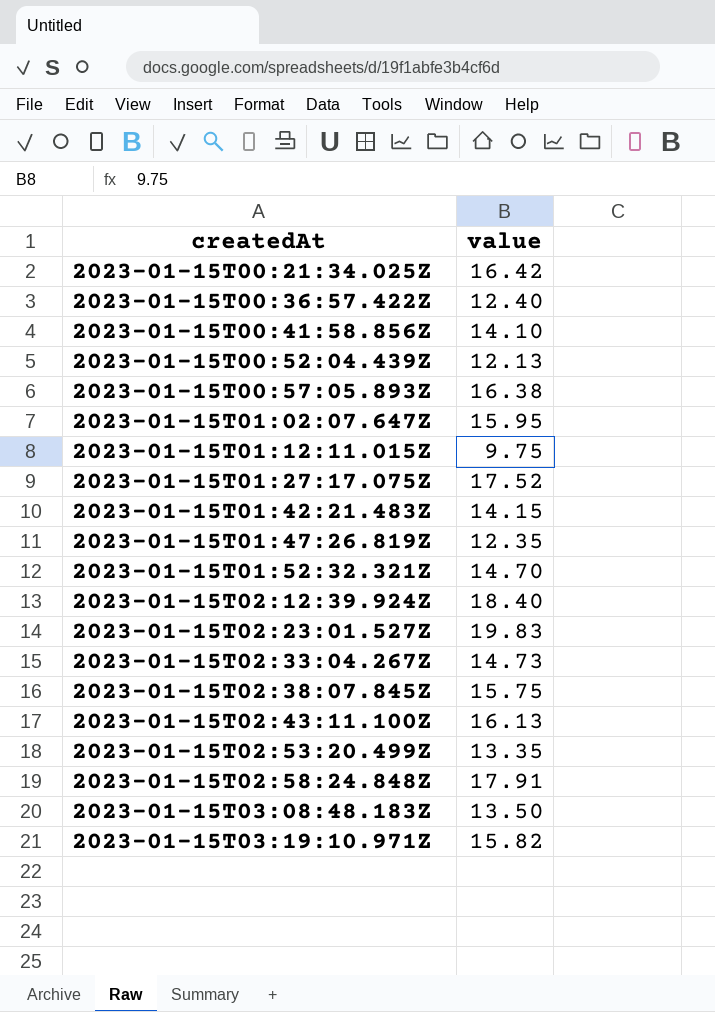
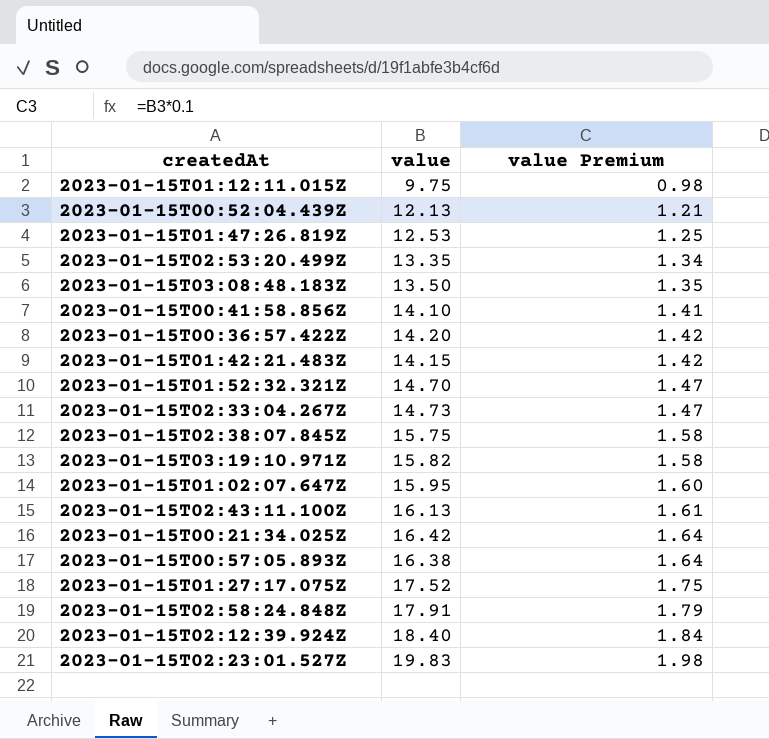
row order: createdAt ascending -> value Premium ascending
column value Premium | formula: none -> [value] * 0.1
2023-01-15T01:47:26.819Z | value: 12.35 -> 12.53
2023-01-15T00:36:57.422Z | value: 12.40 -> 14.20

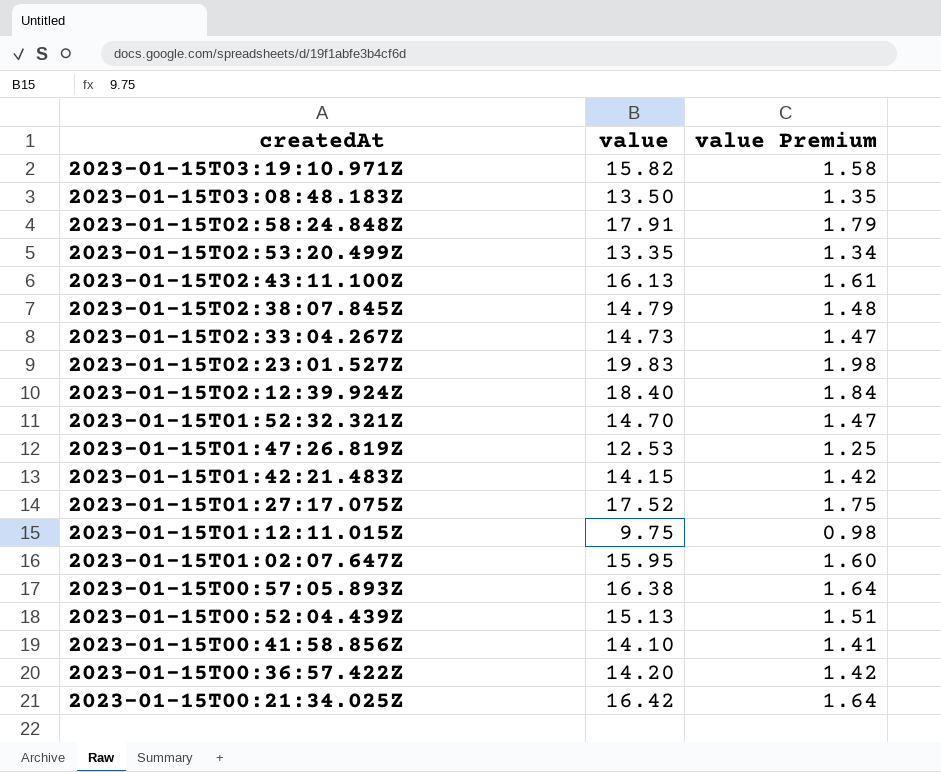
row order: value Premium ascending -> createdAt descending
2023-01-15T02:38:07.845Z | value: 15.75 -> 14.79
2023-01-15T02:38:07.845Z | value Premium: 1.58 -> 1.48
2023-01-15T00:52:04.439Z | value: 12.13 -> 15.13
2023-01-15T00:52:04.439Z | value Premium: 1.21 -> 1.51

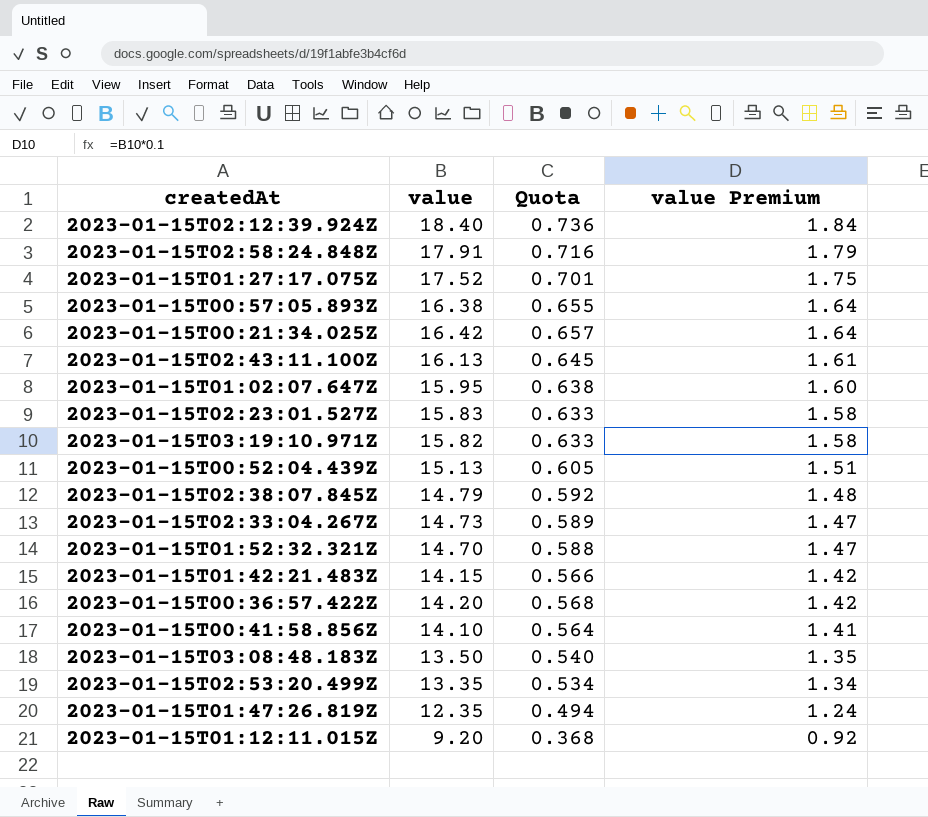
row order: createdAt descending -> value Premium descending
column Quota | formula: none -> [value] * 0.04
2023-01-15T02:23:01.527Z | value: 19.83 -> 15.83
2023-01-15T02:23:01.527Z | value Premium: 1.98 -> 1.58
2023-01-15T01:47:26.819Z | value: 12.53 -> 12.35
2023-01-15T01:47:26.819Z | value Premium: 1.25 -> 1.24
2023-01-15T01:12:11.015Z | value: 9.75 -> 9.20
2023-01-15T01:12:11.015Z | value Premium: 0.98 -> 0.92

